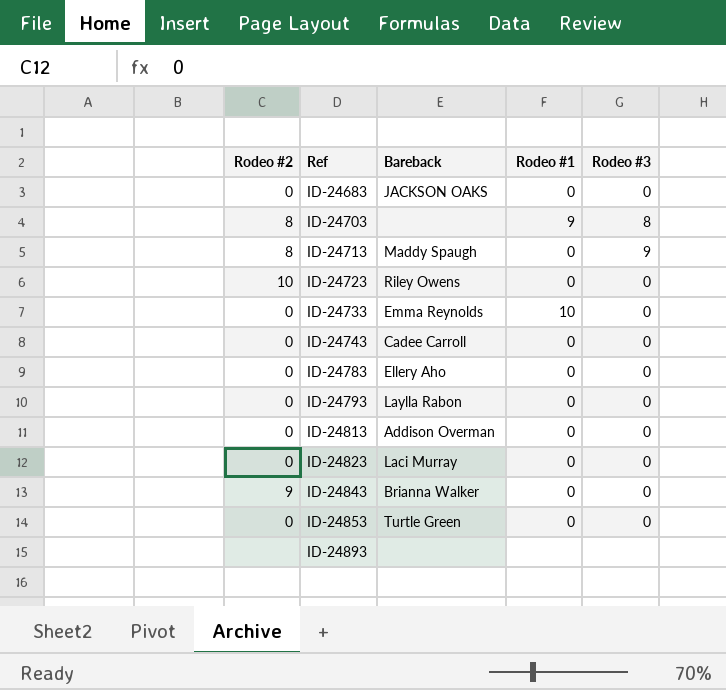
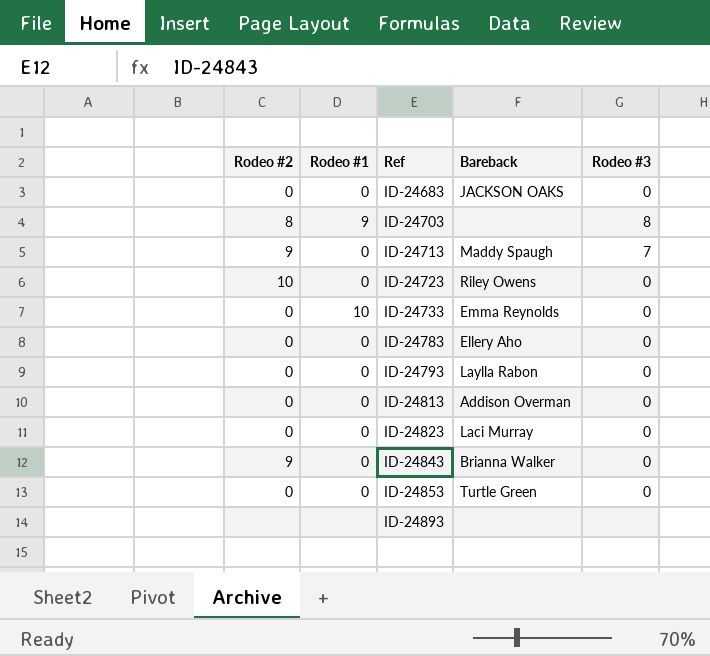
column Rodeo #1 | position: 4 -> 2
row ID-24743: 0 | Cadee Carroll | 0 | 0 -> none
ID-24713 | Rodeo #2: 8 -> 9
ID-24713 | Rodeo #3: 9 -> 7

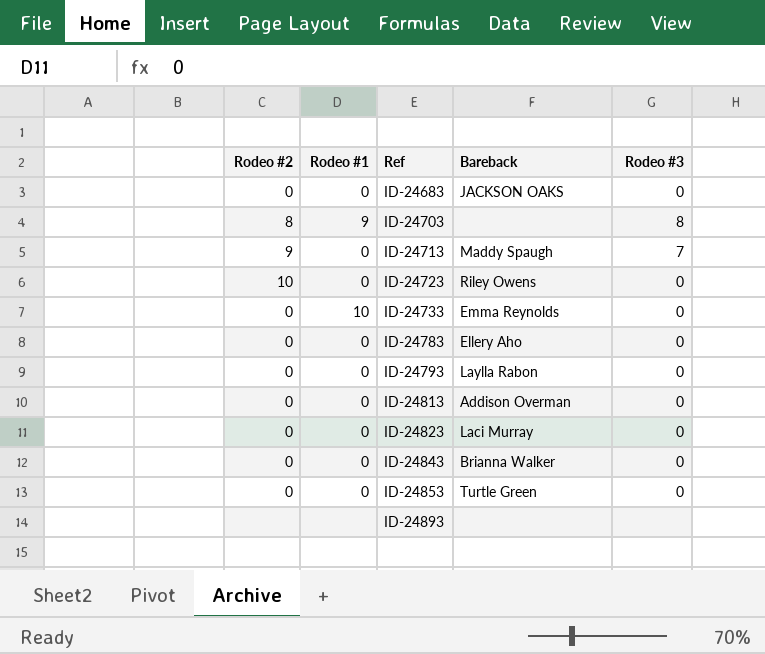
ID-24843 | Rodeo #2: 9 -> 0

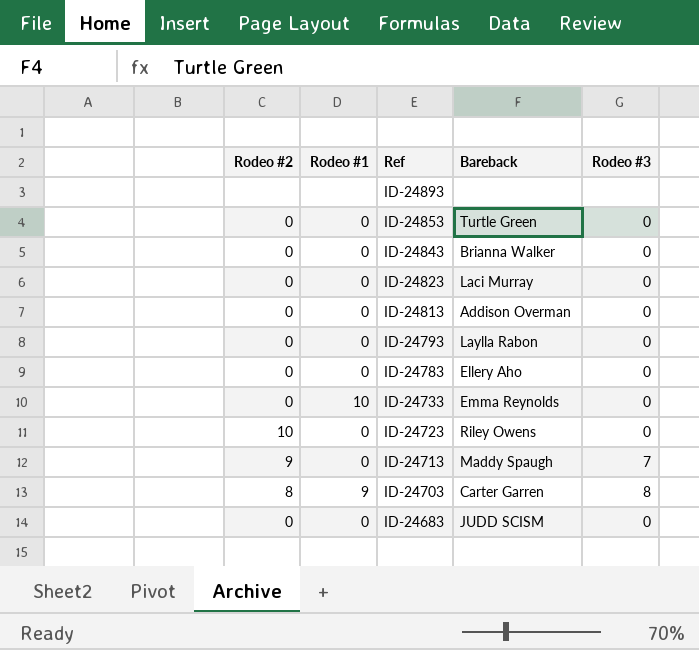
row order: Ref ascending -> Ref descending
ID-24703 | Bareback: none -> Carter Garren
ID-24683 | Bareback: JACKSON OAKS -> JUDD SCISM

